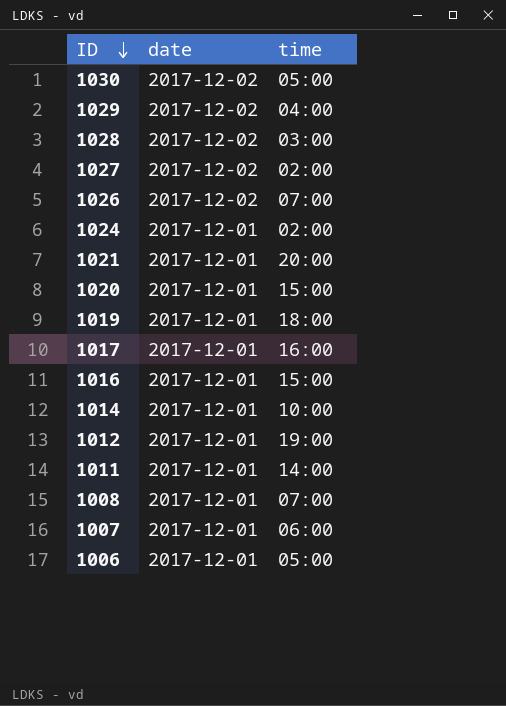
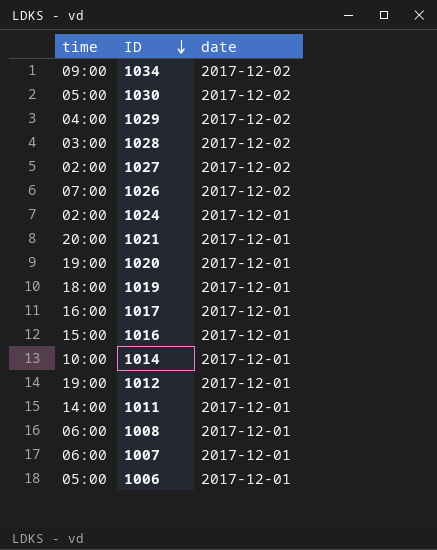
column time | position: 3 -> 1
row 1034: none -> 09:00 | 2017-12-02
1020 | time: 15:00 -> 19:00
1008 | time: 07:00 -> 06:00

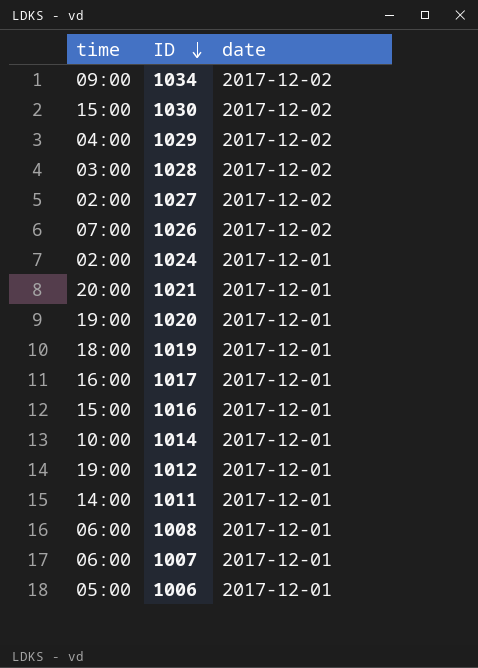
1030 | time: 05:00 -> 15:00

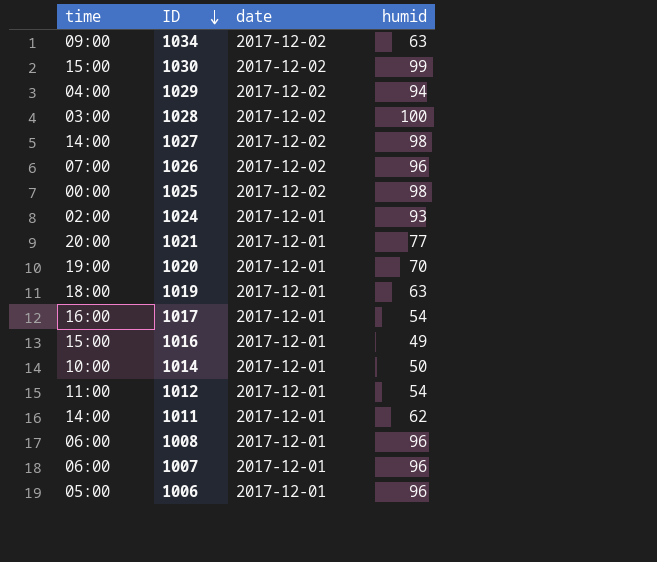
column humid | position: none -> 4
1027 | time: 02:00 -> 14:00
row 1025: none -> 00:00 | 2017-12-02 | 98
1012 | time: 19:00 -> 11:00

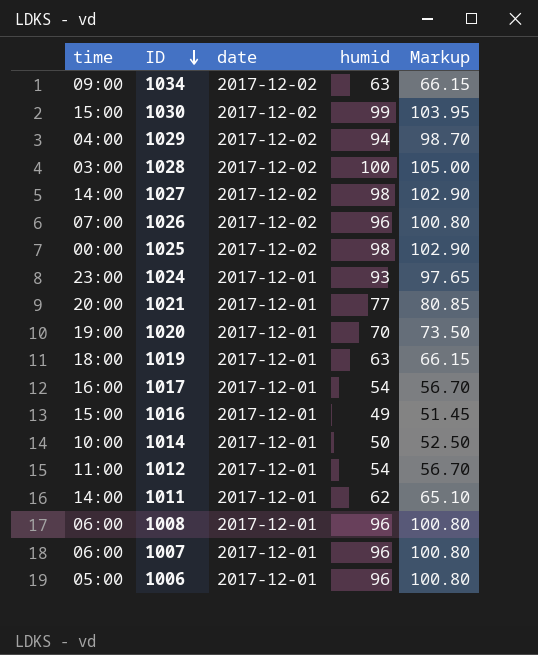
column Markup | formula: none -> [humid] * 1.05
1024 | time: 02:00 -> 23:00

